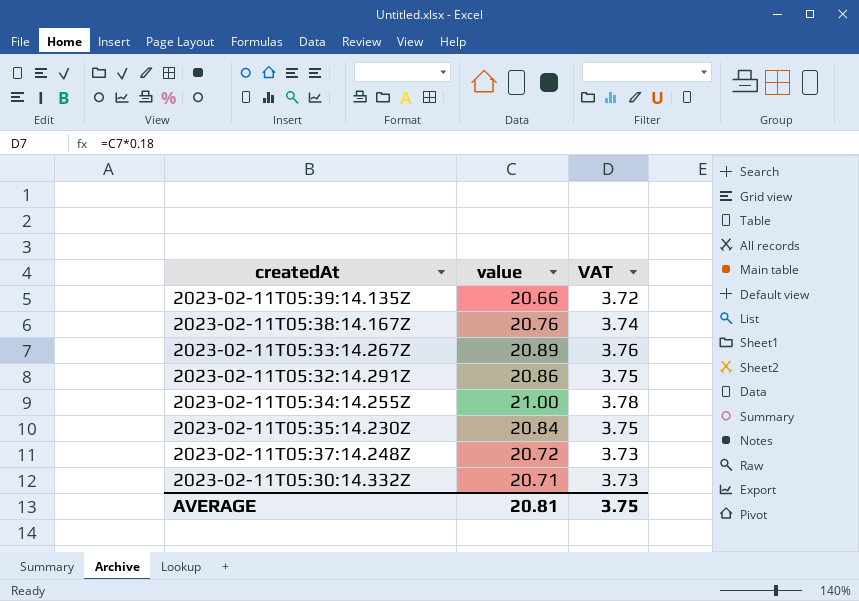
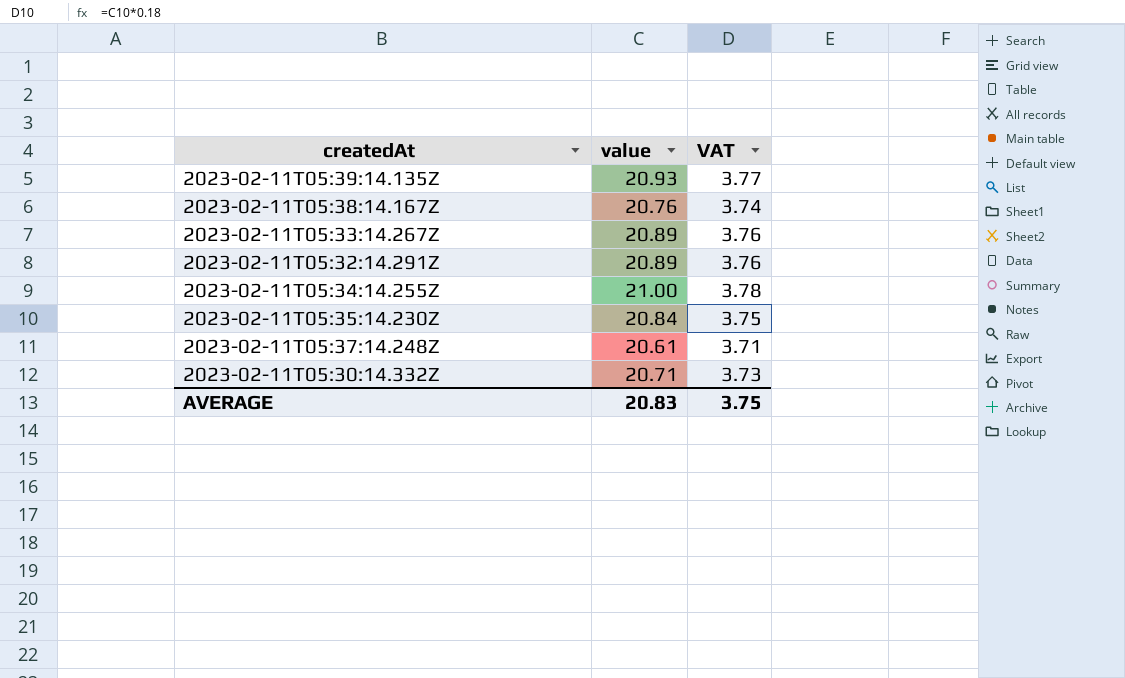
2023-02-11T05:39:14.135Z | value: 20.66 -> 20.93
2023-02-11T05:39:14.135Z | VAT: 3.72 -> 3.77
2023-02-11T05:32:14.291Z | value: 20.86 -> 20.89
2023-02-11T05:32:14.291Z | VAT: 3.75 -> 3.76
2023-02-11T05:37:14.248Z | value: 20.72 -> 20.61
2023-02-11T05:37:14.248Z | VAT: 3.73 -> 3.71
AVERAGE | value: 20.81 -> 20.83

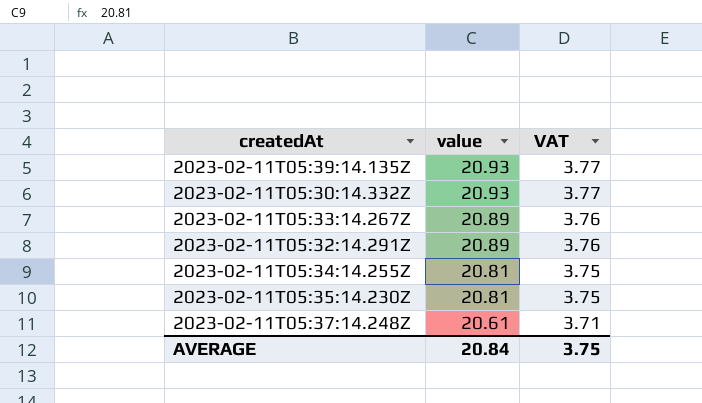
row order: none -> value descending
row 2023-02-11T05:38:14.167Z: 20.76 | 3.74 -> none
2023-02-11T05:30:14.332Z | value: 20.71 -> 20.93
2023-02-11T05:30:14.332Z | VAT: 3.73 -> 3.77
2023-02-11T05:34:14.255Z | value: 21.00 -> 20.81
2023-02-11T05:34:14.255Z | VAT: 3.78 -> 3.75
2023-02-11T05:35:14.230Z | value: 20.84 -> 20.81
AVERAGE | value: 20.83 -> 20.84

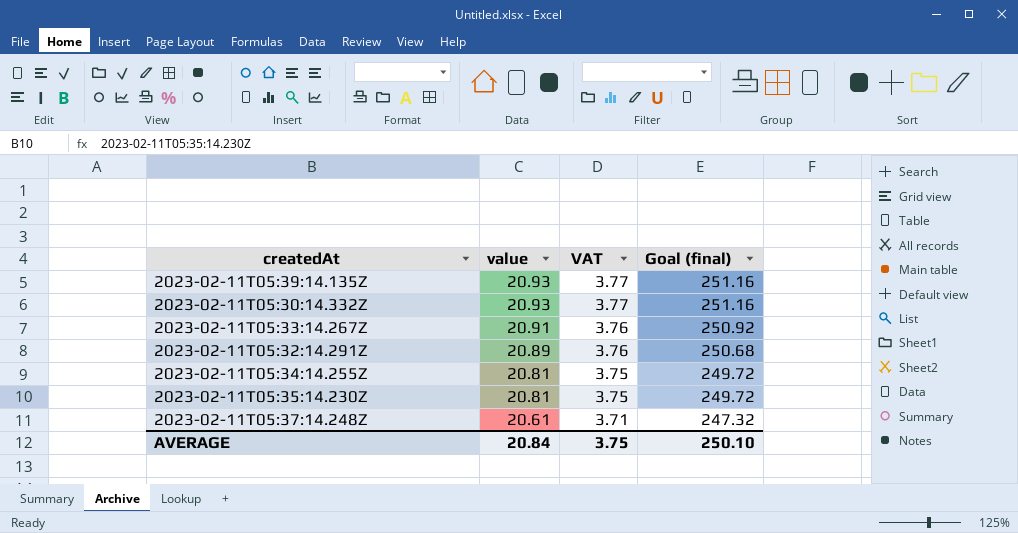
column Goal (final) | formula: none -> [value] * 12
2023-02-11T05:33:14.267Z | value: 20.89 -> 20.91

